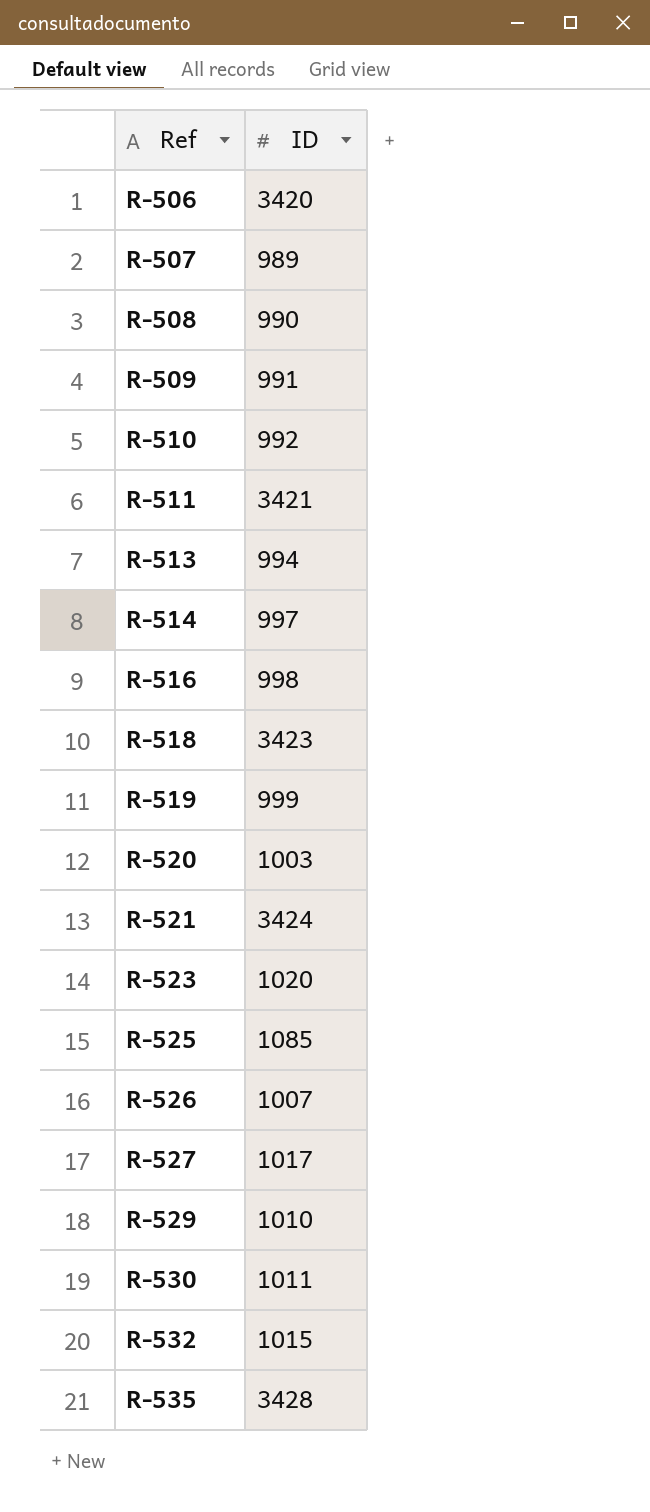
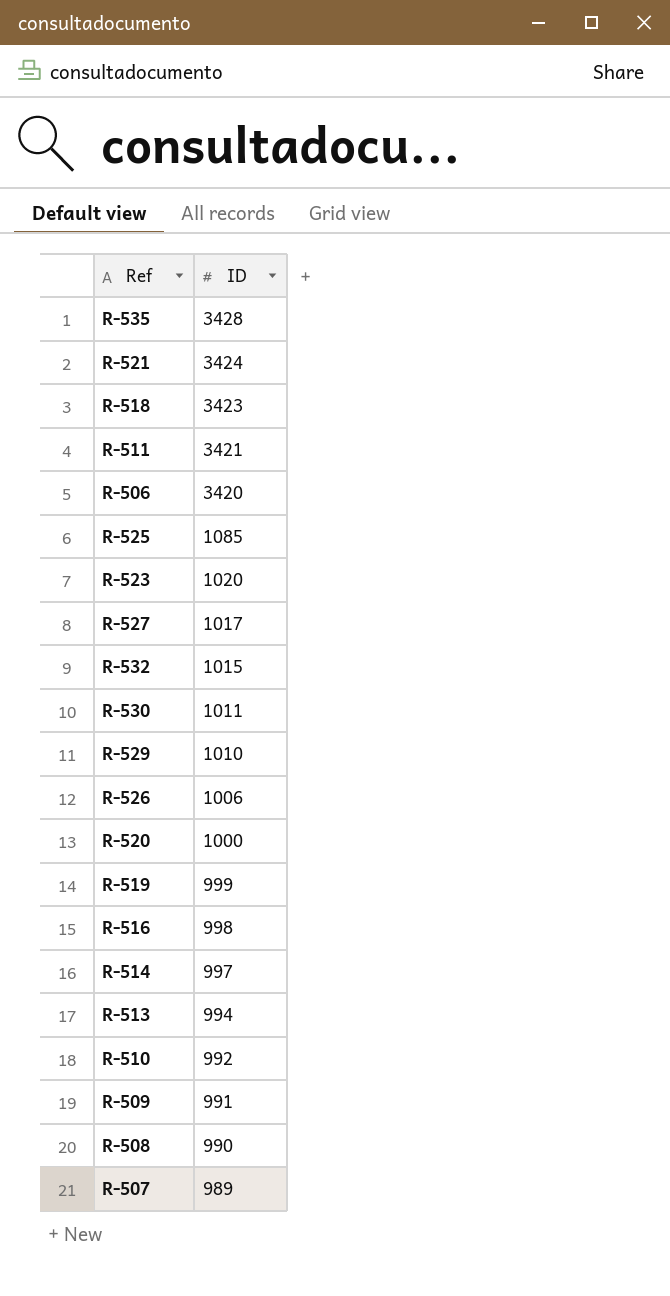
row order: Ref ascending -> ID descending
R-526 | ID: 1007 -> 1006
R-520 | ID: 1003 -> 1000

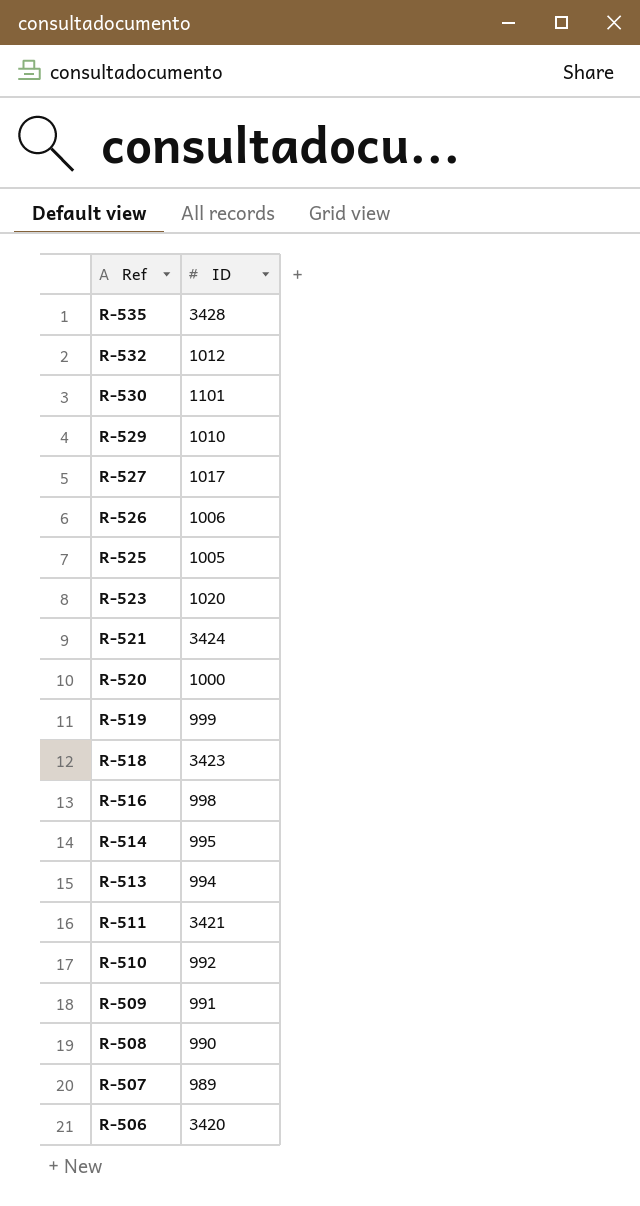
row order: ID descending -> Ref descending
R-532 | ID: 1015 -> 1012
R-530 | ID: 1011 -> 1101
R-525 | ID: 1085 -> 1005
R-514 | ID: 997 -> 995

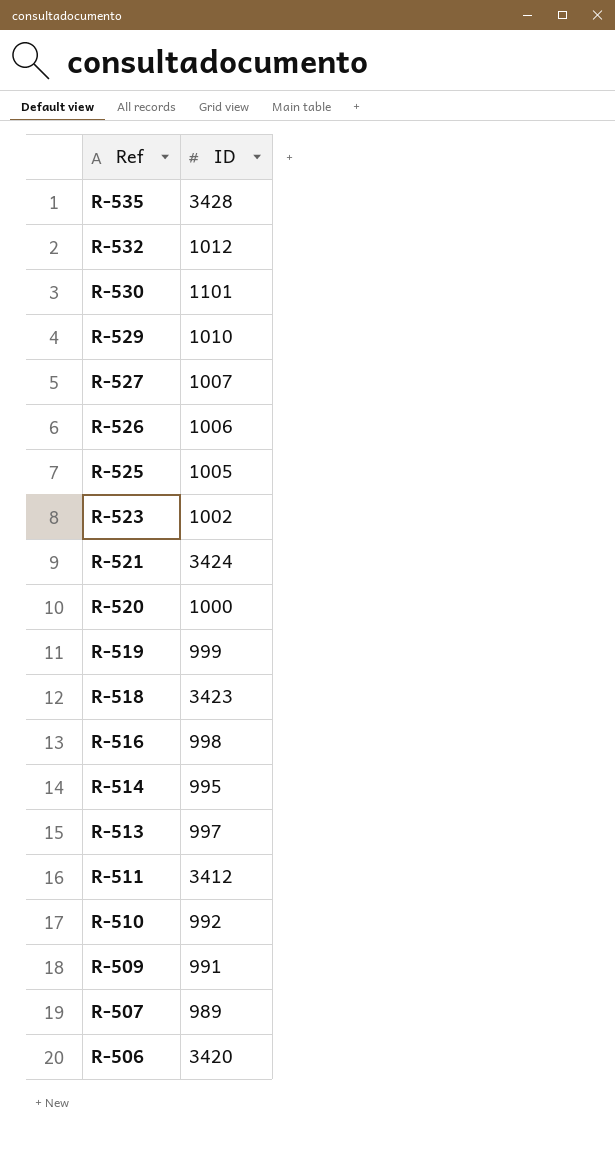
row R-508: 990 -> none
R-527 | ID: 1017 -> 1007
R-523 | ID: 1020 -> 1002
R-513 | ID: 994 -> 997
R-511 | ID: 3421 -> 3412

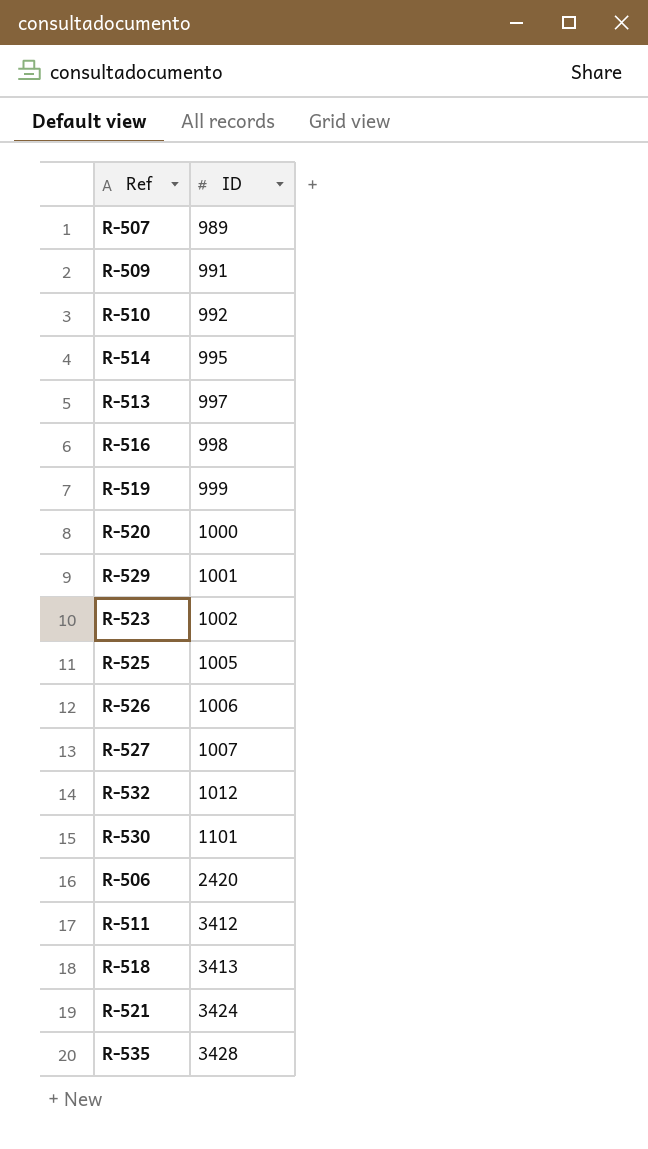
row order: Ref descending -> ID ascending
R-529 | ID: 1010 -> 1001
R-506 | ID: 3420 -> 2420
R-518 | ID: 3423 -> 3413

